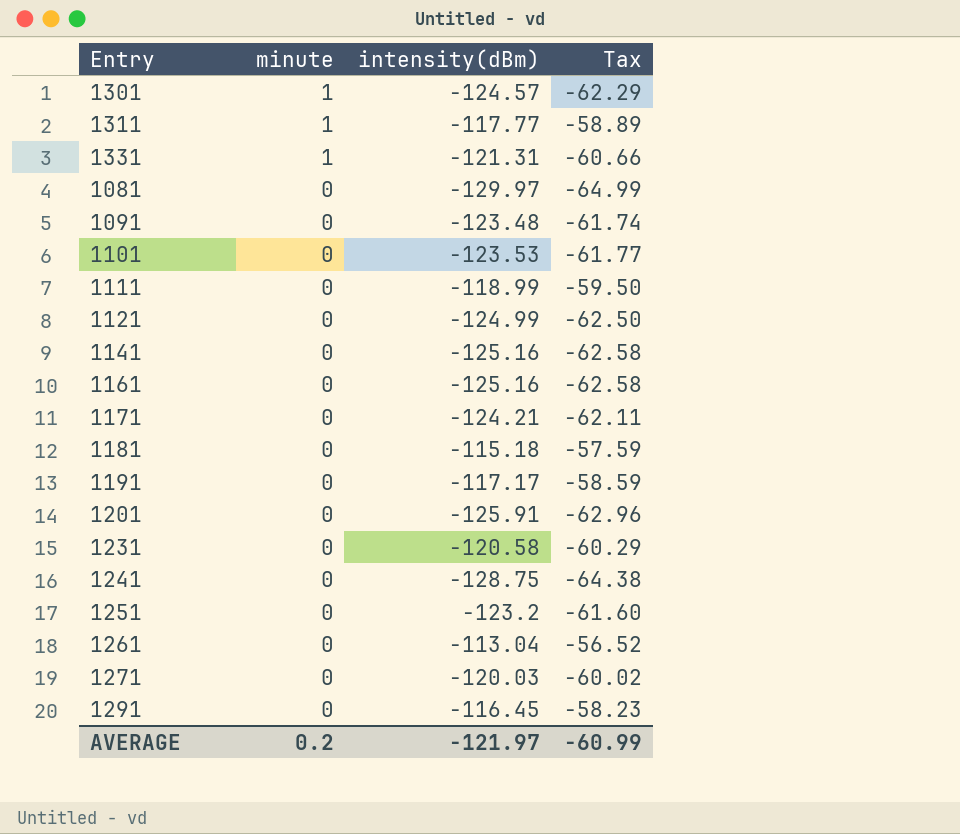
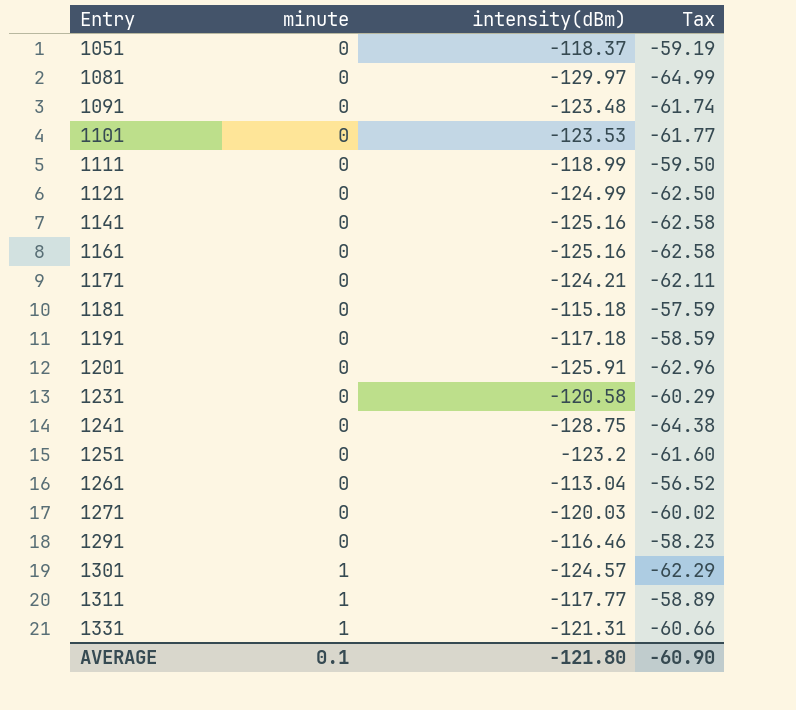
row order: minute descending -> Entry ascending
row 1051: none -> 0 | -118.37 | -59.19
1191 | intensity(dBm): -117.17 -> -117.18
1291 | intensity(dBm): -116.45 -> -116.46
AVERAGE | minute: 0.2 -> 0.1
AVERAGE | intensity(dBm): -121.97 -> -121.80
AVERAGE | Tax: -60.99 -> -60.90

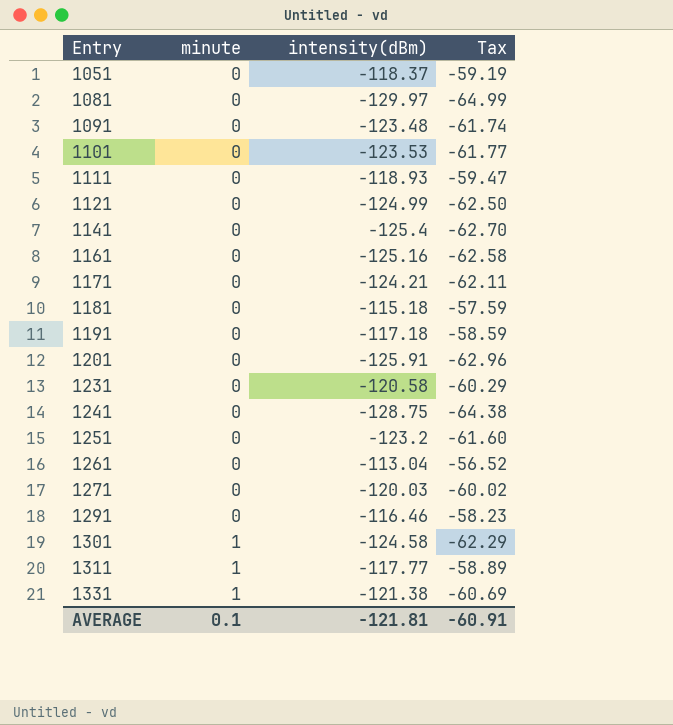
1111 | intensity(dBm): -118.99 -> -118.93
1111 | Tax: -59.50 -> -59.47
1141 | intensity(dBm): -125.16 -> -125.4
1141 | Tax: -62.58 -> -62.70
1301 | intensity(dBm): -124.57 -> -124.58
1331 | intensity(dBm): -121.31 -> -121.38
1331 | Tax: -60.66 -> -60.69
AVERAGE | intensity(dBm): -121.80 -> -121.81
AVERAGE | Tax: -60.90 -> -60.91

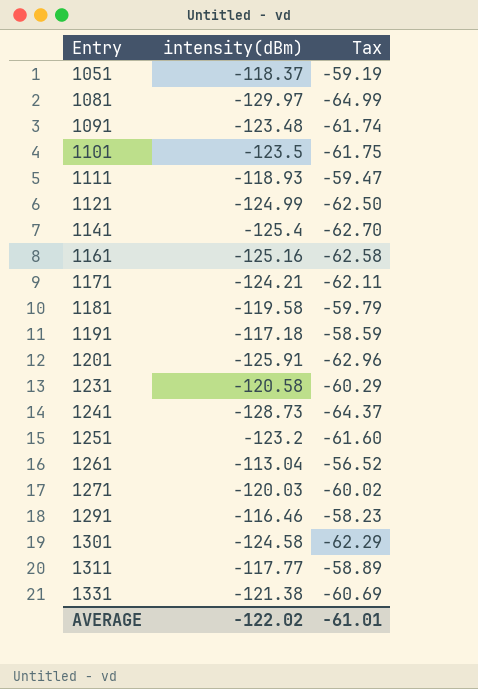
column minute | position: 2 -> none
1101 | intensity(dBm): -123.53 -> -123.5
1101 | Tax: -61.77 -> -61.75
1181 | intensity(dBm): -115.18 -> -119.58
1181 | Tax: -57.59 -> -59.79
1241 | intensity(dBm): -128.75 -> -128.73
1241 | Tax: -64.38 -> -64.37
AVERAGE | intensity(dBm): -121.81 -> -122.02
AVERAGE | Tax: -60.91 -> -61.01

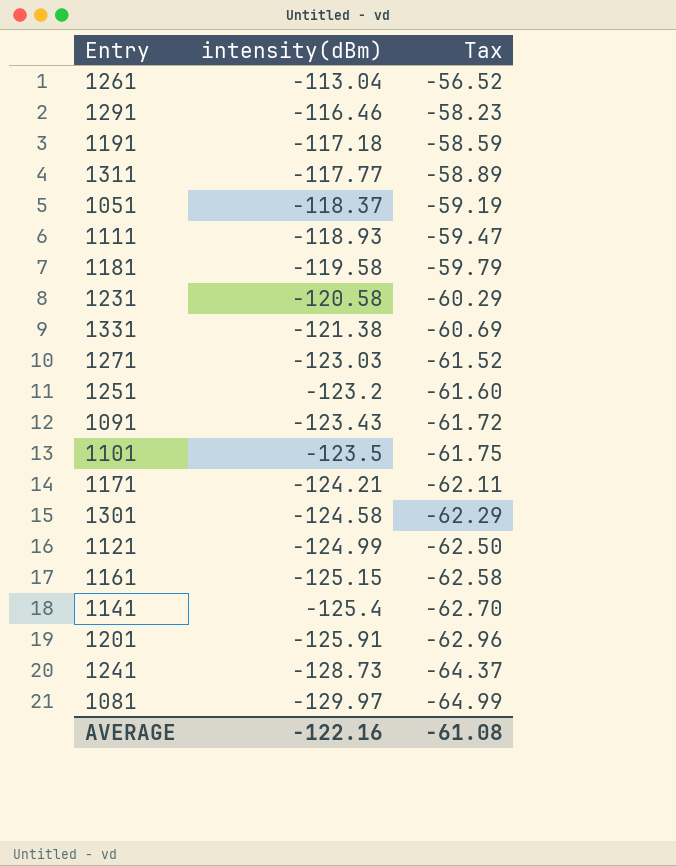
row order: Entry ascending -> intensity(dBm) descending
1271 | intensity(dBm): -120.03 -> -123.03
1271 | Tax: -60.02 -> -61.52
1091 | intensity(dBm): -123.48 -> -123.43
1091 | Tax: -61.74 -> -61.72
1161 | intensity(dBm): -125.16 -> -125.15
AVERAGE | intensity(dBm): -122.02 -> -122.16
AVERAGE | Tax: -61.01 -> -61.08

